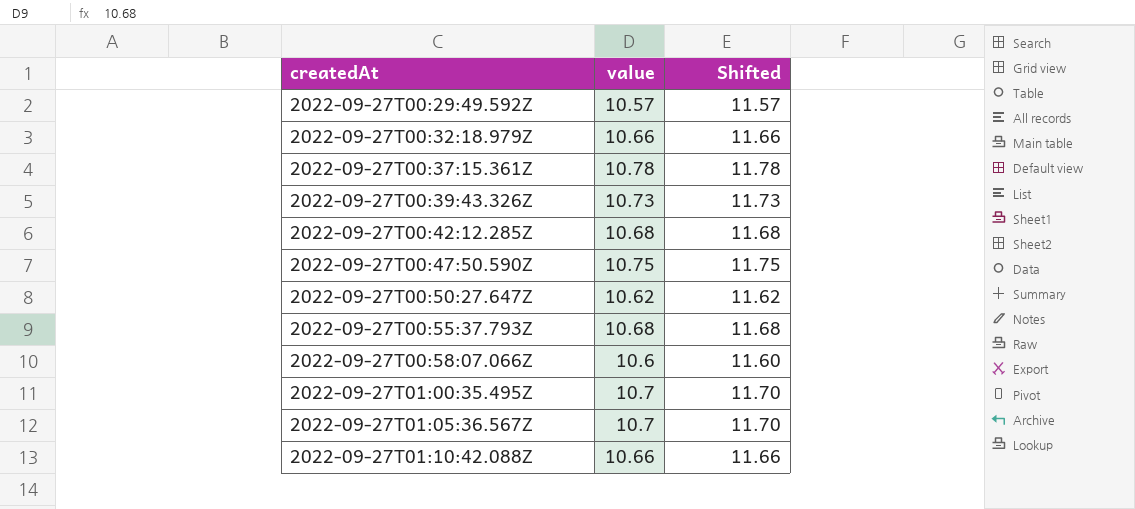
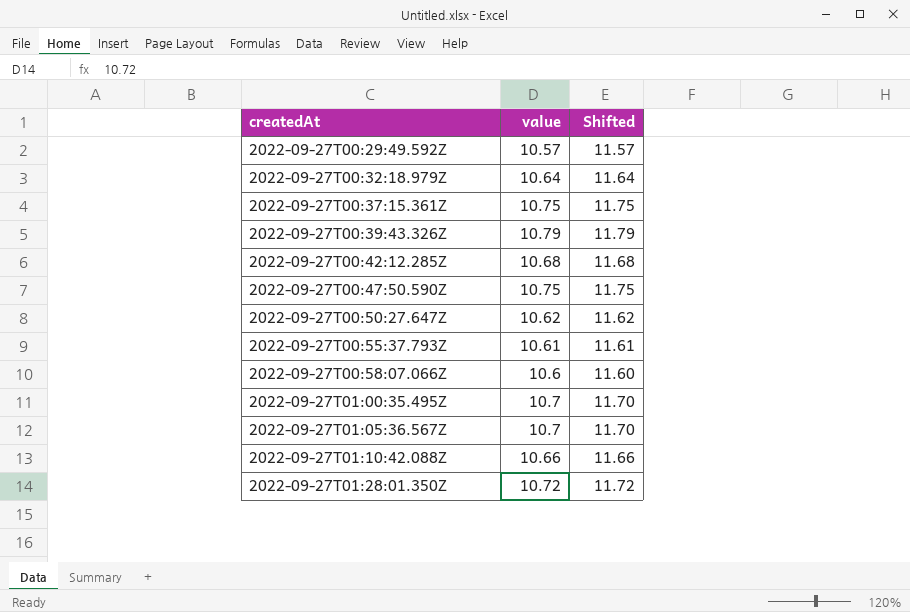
2022-09-27T00:32:18.979Z | value: 10.66 -> 10.64
2022-09-27T00:32:18.979Z | Shifted: 11.66 -> 11.64
2022-09-27T00:37:15.361Z | value: 10.78 -> 10.75
2022-09-27T00:37:15.361Z | Shifted: 11.78 -> 11.75
2022-09-27T00:39:43.326Z | value: 10.73 -> 10.79
2022-09-27T00:39:43.326Z | Shifted: 11.73 -> 11.79
2022-09-27T00:55:37.793Z | value: 10.68 -> 10.61
2022-09-27T00:55:37.793Z | Shifted: 11.68 -> 11.61
row 2022-09-27T01:28:01.350Z: none -> 10.72 | 11.72

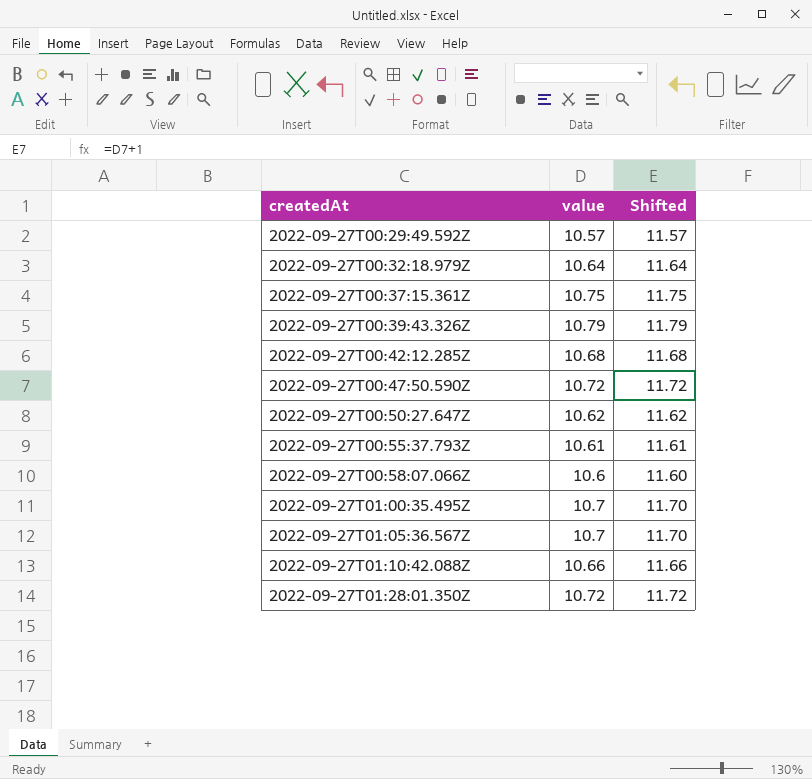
2022-09-27T00:47:50.590Z | value: 10.75 -> 10.72
2022-09-27T00:47:50.590Z | Shifted: 11.75 -> 11.72

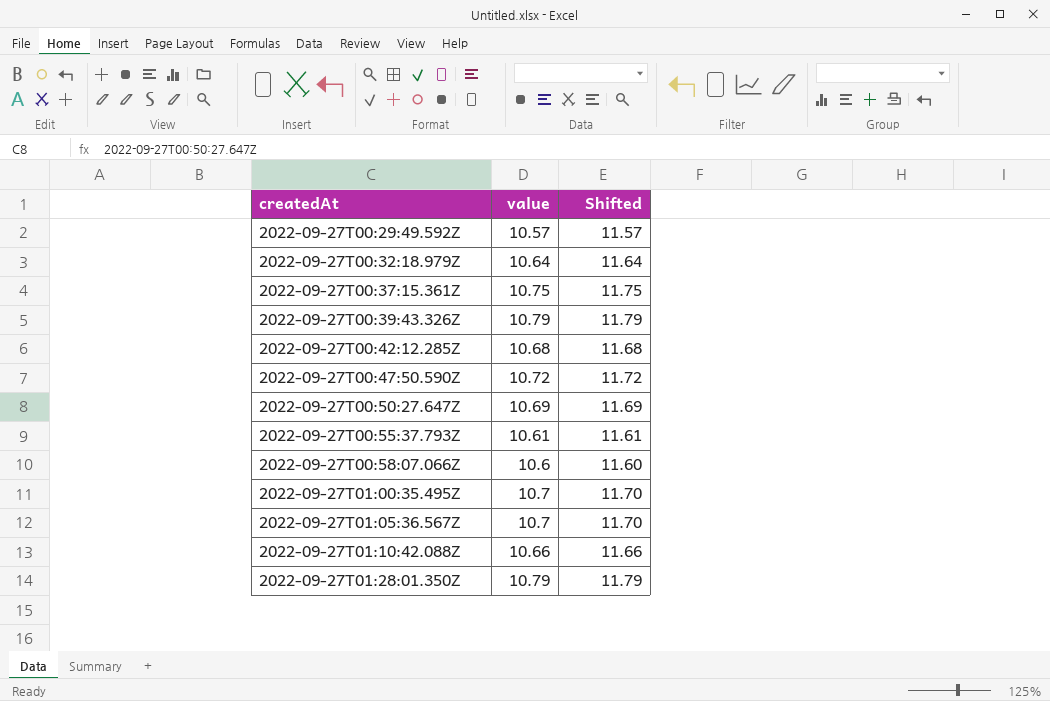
2022-09-27T00:50:27.647Z | value: 10.62 -> 10.69
2022-09-27T00:50:27.647Z | Shifted: 11.62 -> 11.69
2022-09-27T01:28:01.350Z | value: 10.72 -> 10.79
2022-09-27T01:28:01.350Z | Shifted: 11.72 -> 11.79

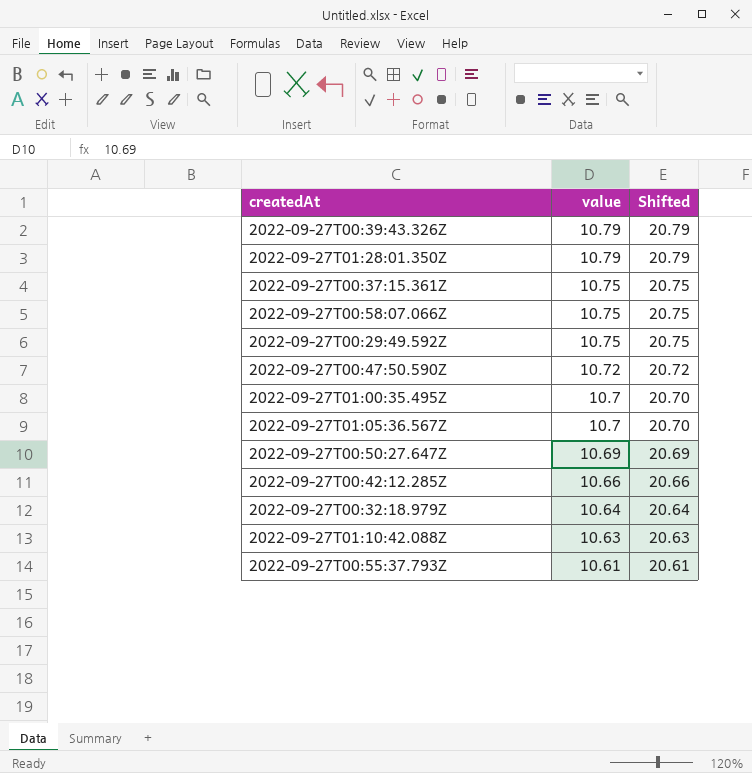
row order: createdAt ascending -> value descending
column Shifted | formula: [value] + 1 -> [value] + 10
2022-09-27T00:58:07.066Z | value: 10.6 -> 10.75
2022-09-27T00:29:49.592Z | value: 10.57 -> 10.75
2022-09-27T00:42:12.285Z | value: 10.68 -> 10.66
2022-09-27T01:10:42.088Z | value: 10.66 -> 10.63

